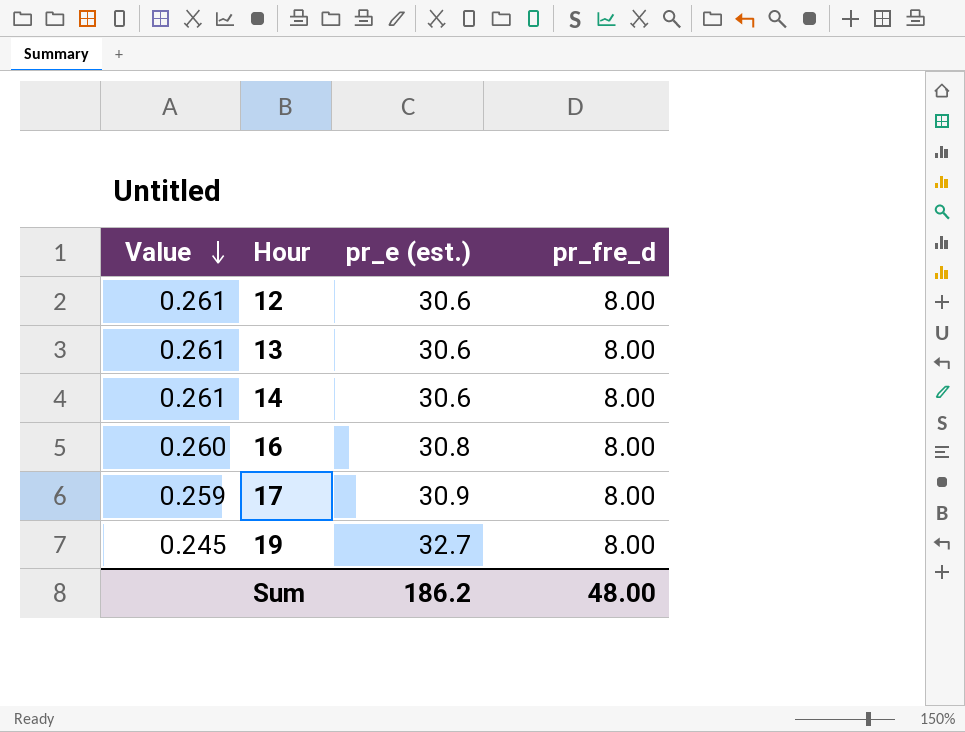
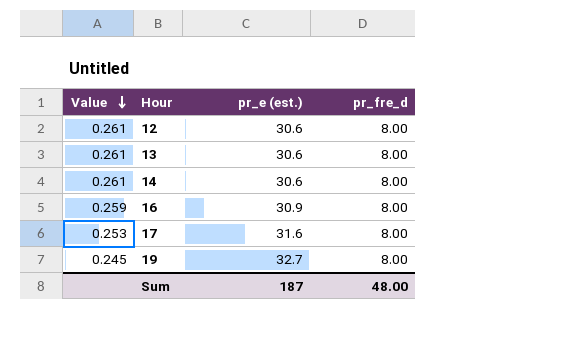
16 | Value: 0.260 -> 0.259
16 | pr_e (est.): 30.8 -> 30.9
17 | Value: 0.259 -> 0.253
17 | pr_e (est.): 30.9 -> 31.6
Sum | pr_e (est.): 186.2 -> 187

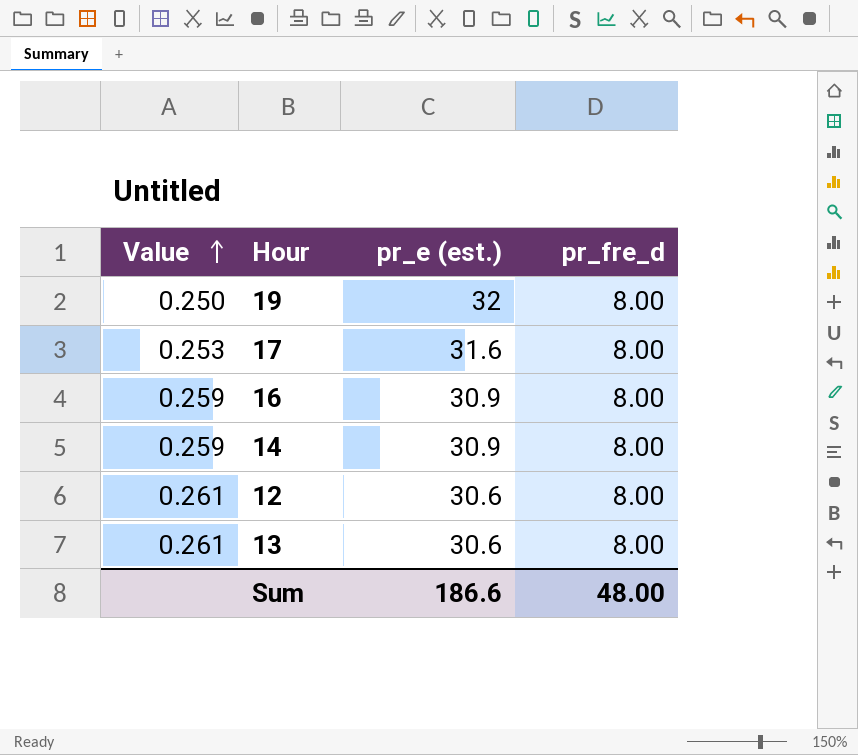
row order: Value descending -> Value ascending
19 | Value: 0.245 -> 0.250
19 | pr_e (est.): 32.7 -> 32
14 | Value: 0.261 -> 0.259
14 | pr_e (est.): 30.6 -> 30.9
Sum | pr_e (est.): 187 -> 186.6

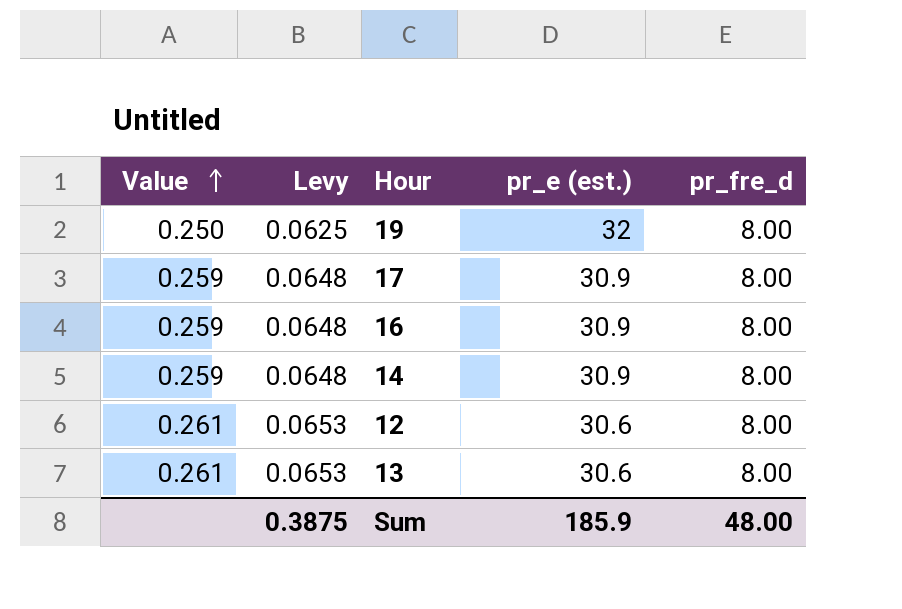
column Levy | formula: none -> [Value] * 0.25
17 | Value: 0.253 -> 0.259
17 | pr_e (est.): 31.6 -> 30.9
Sum | pr_e (est.): 186.6 -> 185.9

